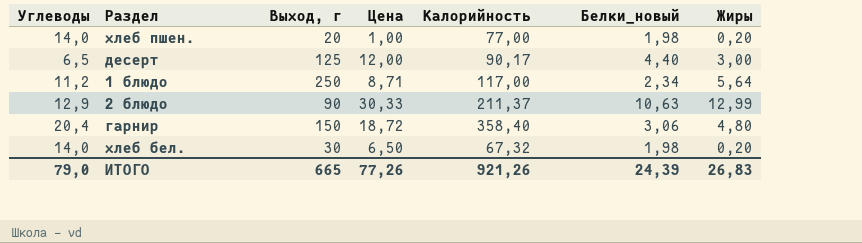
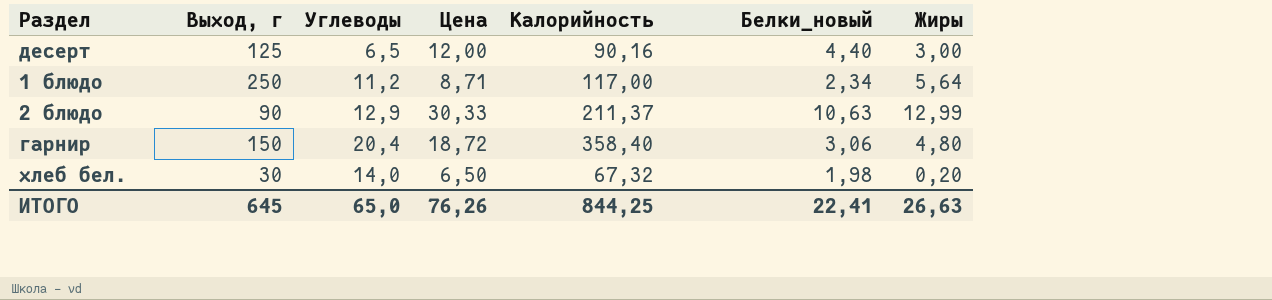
column Углеводы | position: 1 -> 3
row хлеб пшен.: 14,0 | 20 | 1,00 | 77,00 | 1,98 | 0,20 -> none
десерт | Калорийность: 90,17 -> 90,16
ИТОГО | Выход, г: 665 -> 645
ИТОГО | Углеводы: 79,0 -> 65,0
ИТОГО | Цена: 77,26 -> 76,26
ИТОГО | Калорийность: 921,26 -> 844,25
ИТОГО | Белки_новый: 24,39 -> 22,41
ИТОГО | Жиры: 26,83 -> 26,63

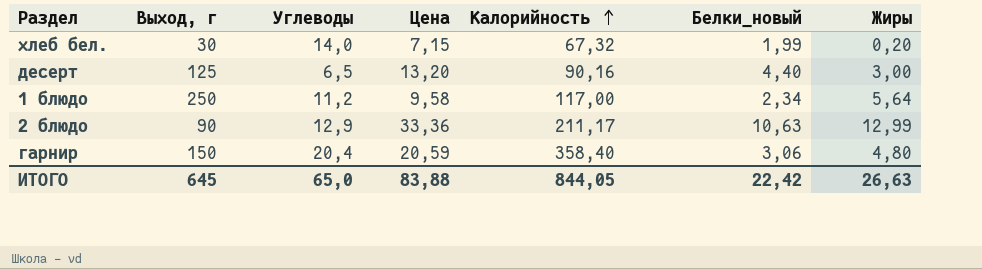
row order: none -> Калорийность ascending
хлеб бел. | Цена: 6,50 -> 7,15
хлеб бел. | Белки_новый: 1,98 -> 1,99
десерт | Цена: 12,00 -> 13,20
1 блюдо | Цена: 8,71 -> 9,58
2 блюдо | Цена: 30,33 -> 33,36
2 блюдо | Калорийность: 211,37 -> 211,17
гарнир | Цена: 18,72 -> 20,59
ИТОГО | Цена: 76,26 -> 83,88
ИТОГО | Калорийность: 844,25 -> 844,05
ИТОГО | Белки_новый: 22,41 -> 22,42

